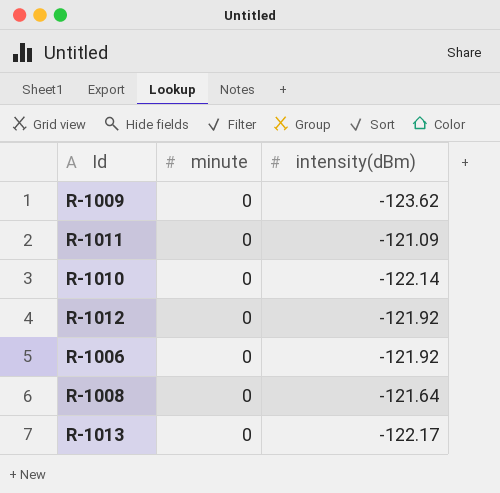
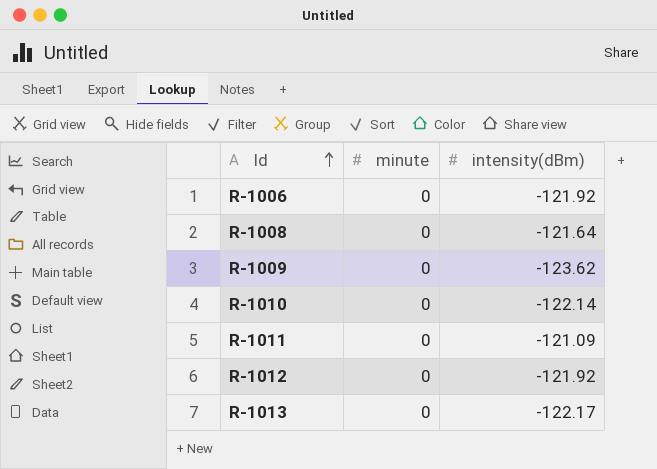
row order: none -> Id ascending

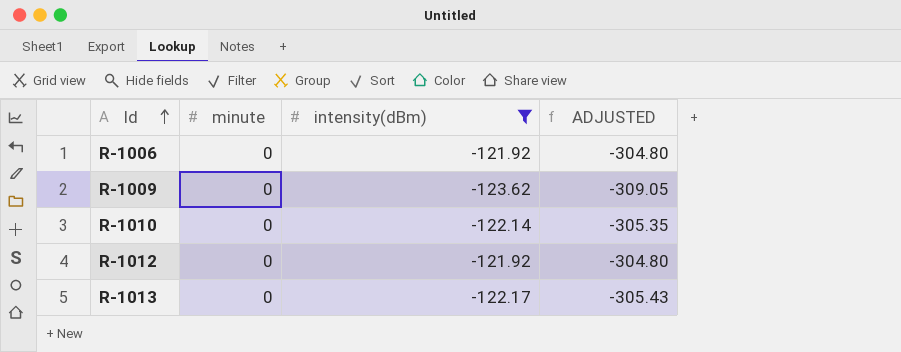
filter: none -> intensity(dBm) <= -121.92
column ADJUSTED | formula: none -> [intensity(dBm)] * 2.5

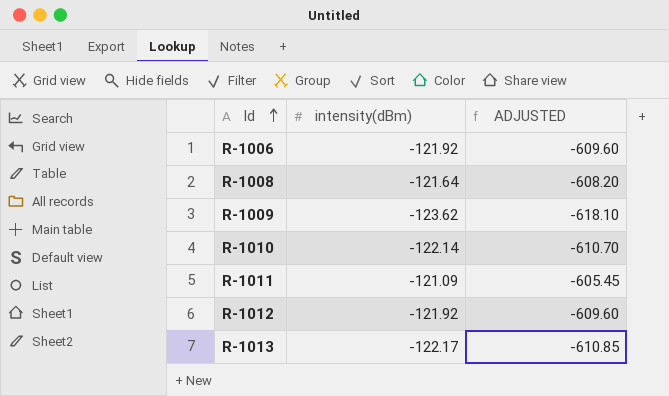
filter: intensity(dBm) <= -121.92 -> none
column minute | position: 2 -> none
column ADJUSTED | formula: [intensity(dBm)] * 2.5 -> [intensity(dBm)] * 5

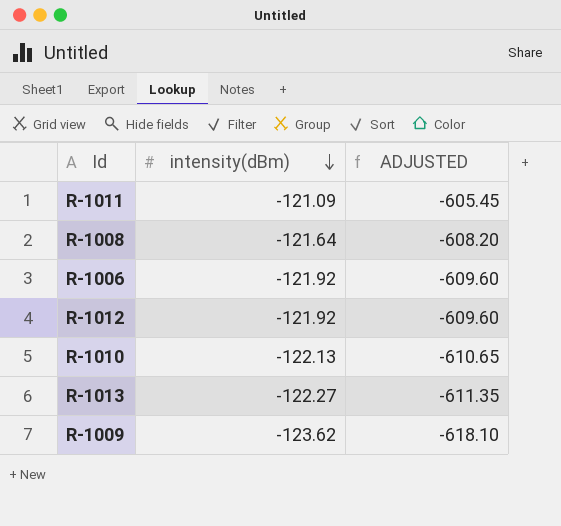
row order: Id ascending -> intensity(dBm) descending
R-1010 | intensity(dBm): -122.14 -> -122.13
R-1010 | ADJUSTED: -610.70 -> -610.65
R-1013 | intensity(dBm): -122.17 -> -122.27
R-1013 | ADJUSTED: -610.85 -> -611.35

